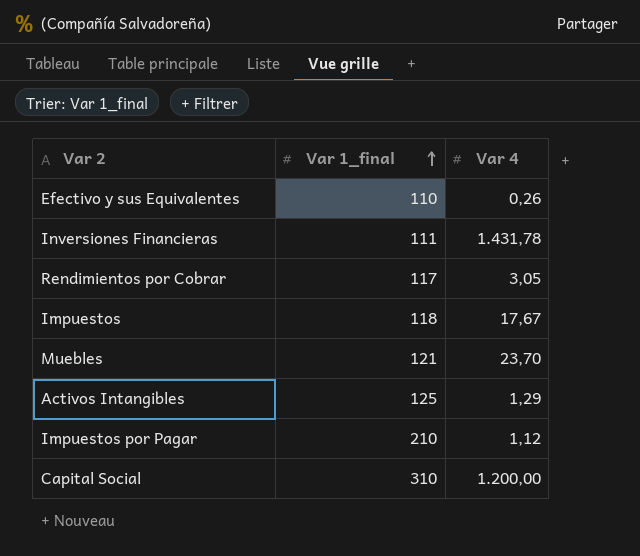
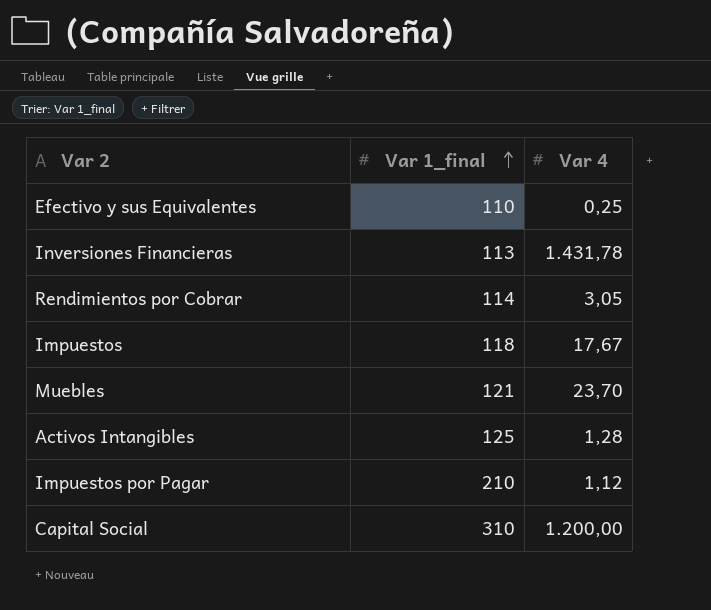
Efectivo y sus Equivalentes | Var 4: 0,26 -> 0,25
Inversiones Financieras | Var 1_final: 111 -> 113
Rendimientos por Cobrar | Var 1_final: 117 -> 114
Activos Intangibles | Var 4: 1,29 -> 1,28

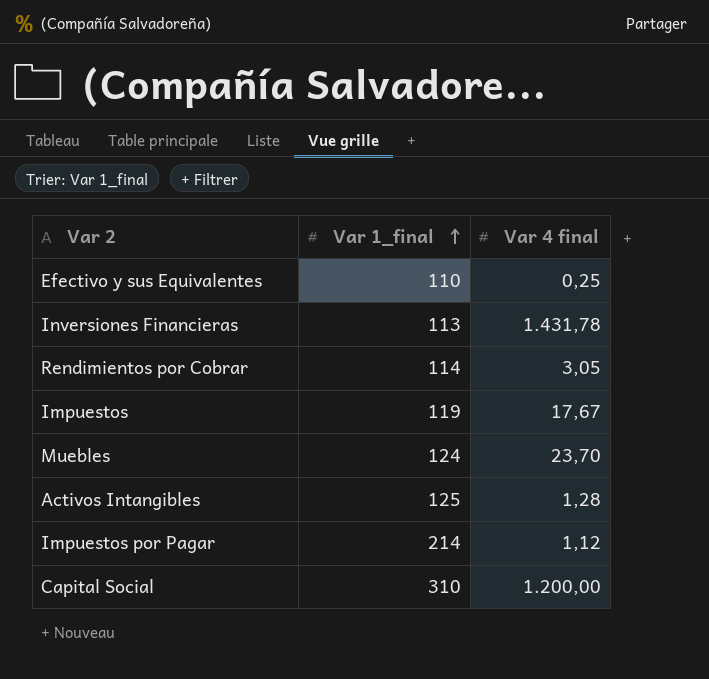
column name: Var 4 -> Var 4 final
Impuestos | Var 1_final: 118 -> 119
Muebles | Var 1_final: 121 -> 124
Impuestos por Pagar | Var 1_final: 210 -> 214

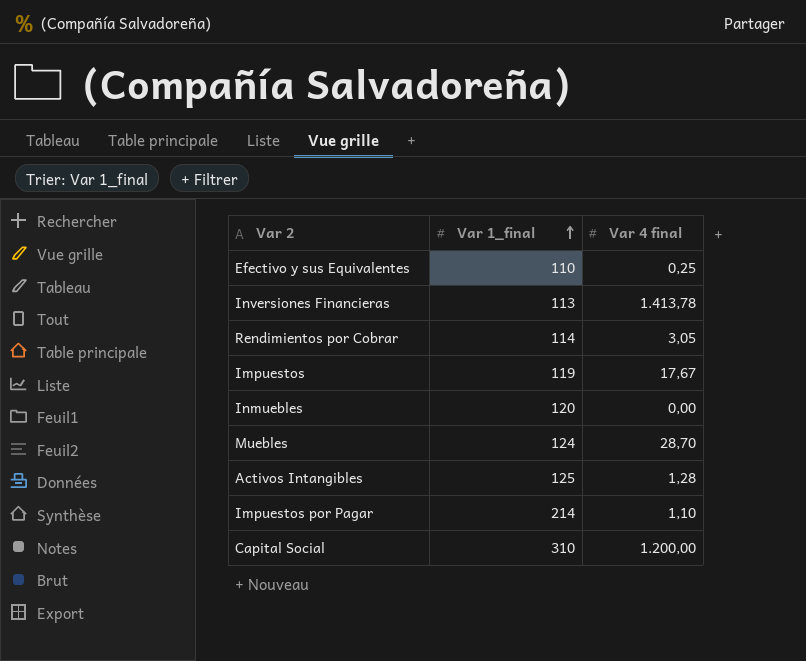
Inversiones Financieras | Var 4 final: 1.431,78 -> 1.413,78
row Inmuebles: none -> 120 | 0,00
Muebles | Var 4 final: 23,70 -> 28,70
Impuestos por Pagar | Var 4 final: 1,12 -> 1,10

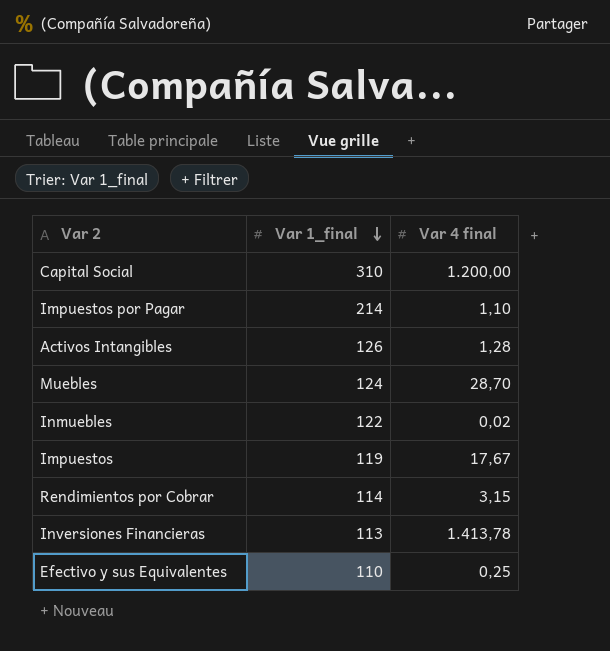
row order: Var 1_final ascending -> Var 1_final descending
Activos Intangibles | Var 1_final: 125 -> 126
Inmuebles | Var 1_final: 120 -> 122
Inmuebles | Var 4 final: 0,00 -> 0,02
Rendimientos por Cobrar | Var 4 final: 3,05 -> 3,15

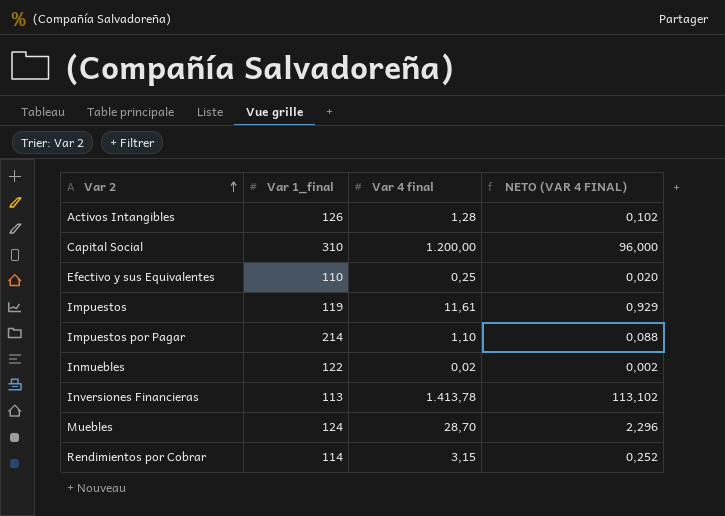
row order: Var 1_final descending -> Var 2 ascending
column NETO (VAR 4 FINAL) | formula: none -> [Var 4 final] * 0,08
Impuestos | Var 4 final: 17,67 -> 11,61

